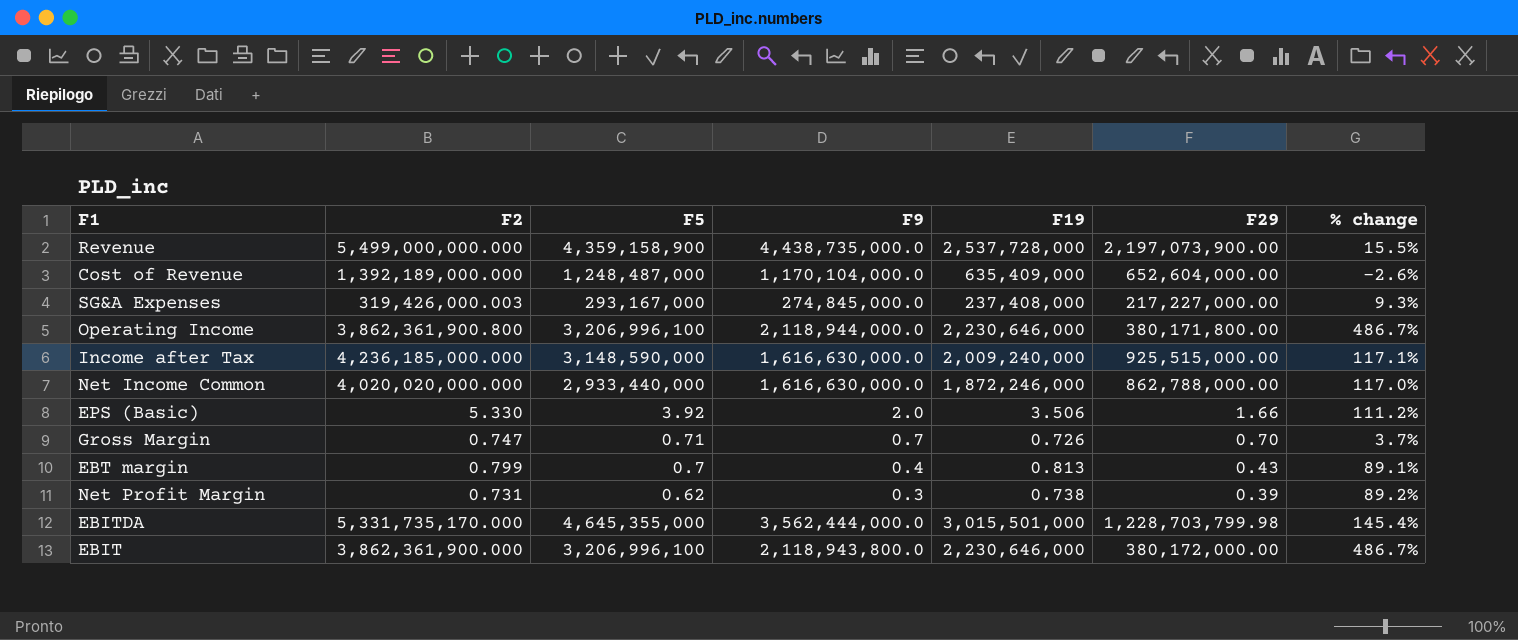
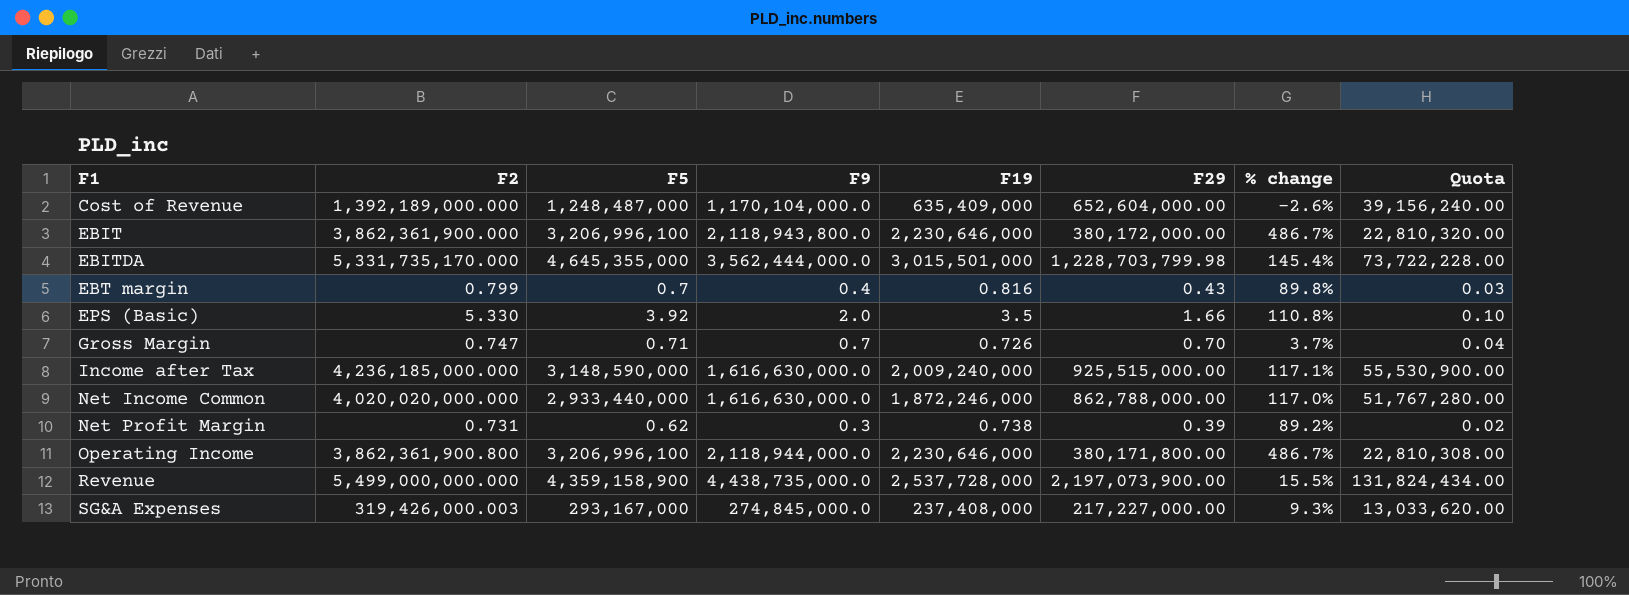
row order: none -> F1 ascending
column Quota | formula: none -> [F29] * 0.06
EBT margin | F19: 0.813 -> 0.816
EBT margin | % change: 89.1% -> 89.8%
EPS (Basic) | F19: 3.506 -> 3.5
EPS (Basic) | % change: 111.2% -> 110.8%

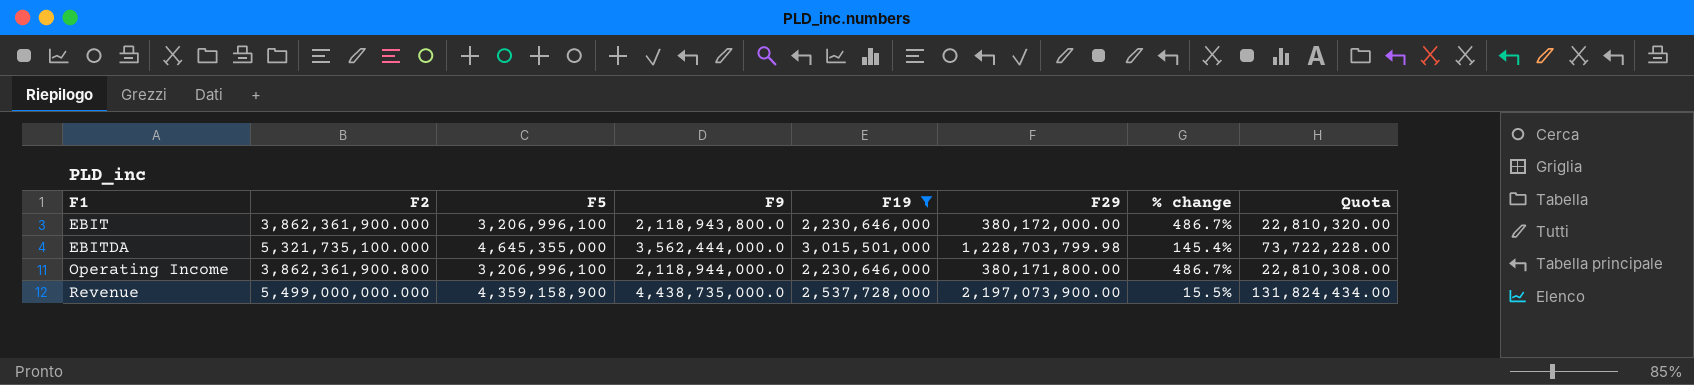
filter: none -> F19 >= 2,230,646,000
EBITDA | F2: 5,331,735,170.000 -> 5,321,735,100.000

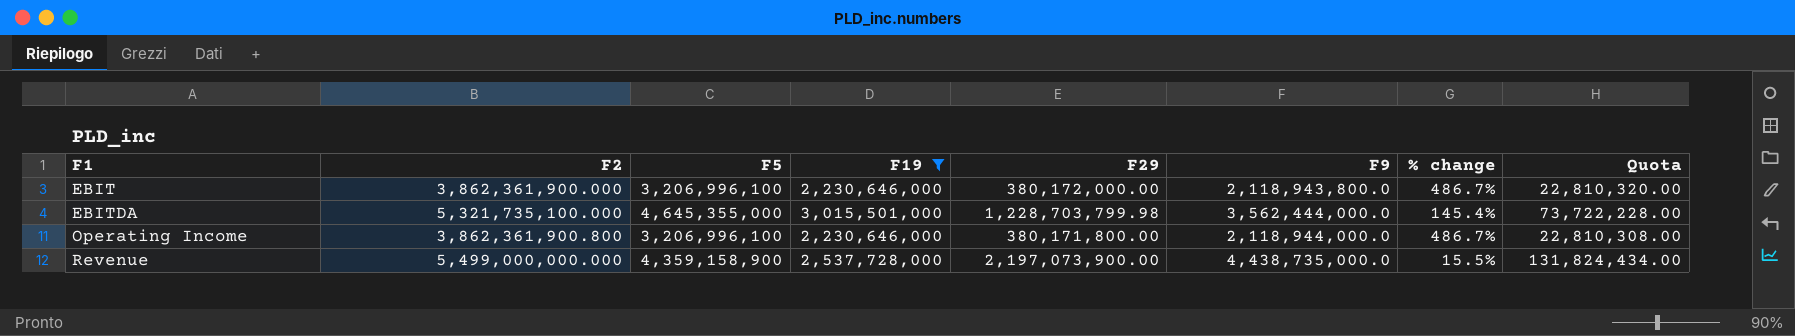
column F9 | position: 4 -> 6

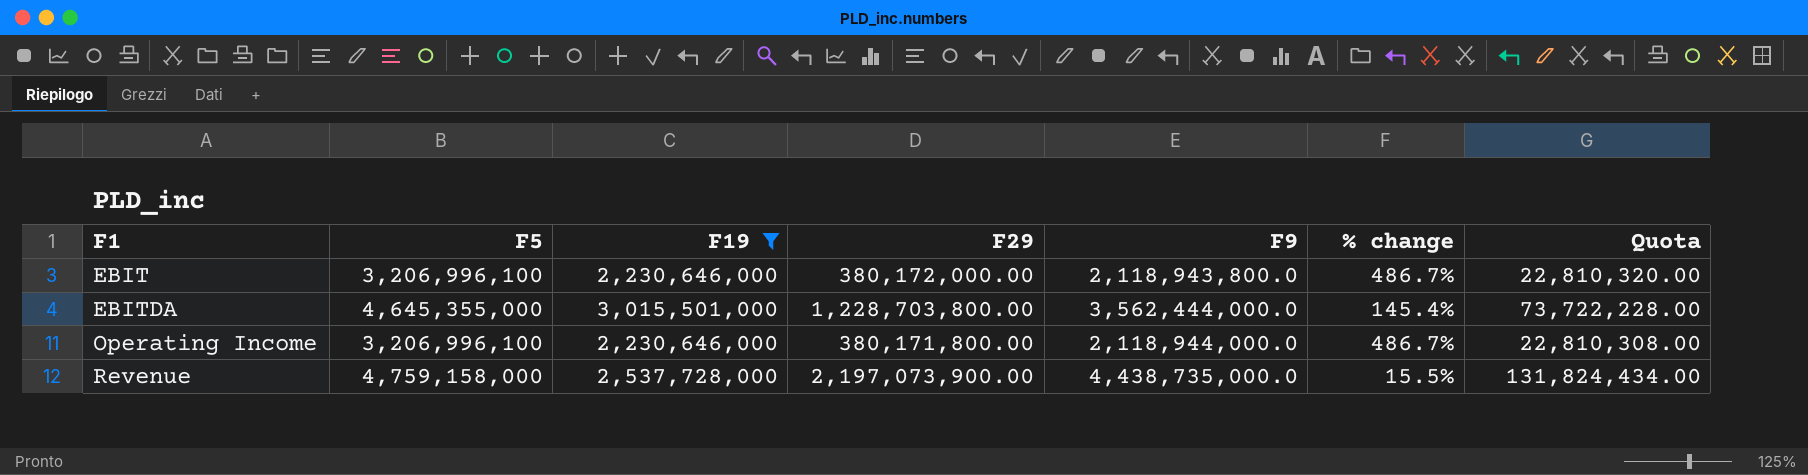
column F2 | position: 2 -> none
EBITDA | F29: 1,228,703,799.98 -> 1,228,703,800.00
Revenue | F5: 4,359,158,900 -> 4,759,158,000

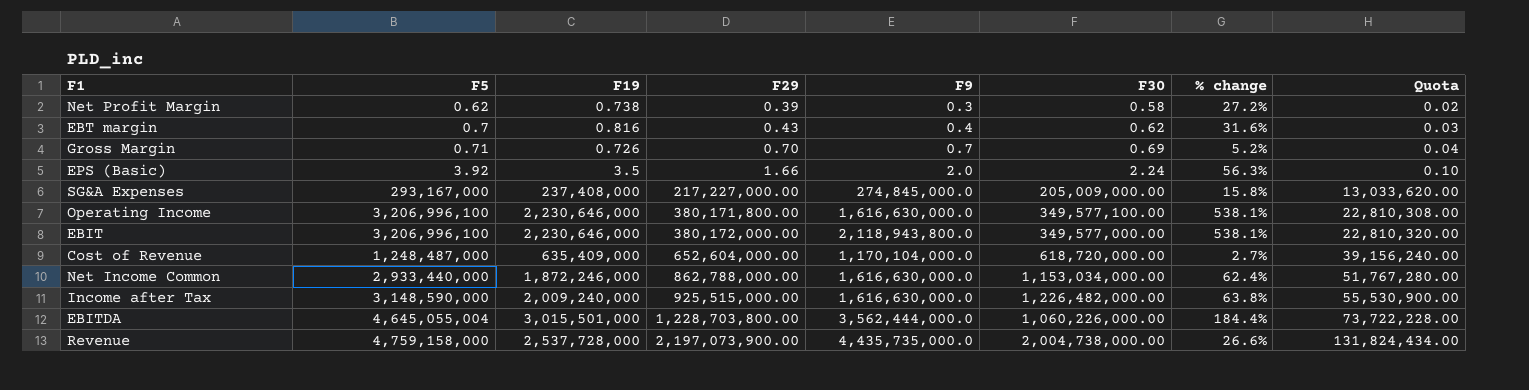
filter: F19 >= 2,230,646,000 -> none
row order: F1 ascending -> F29 ascending
column F30 | position: none -> 6
column % change | formula: ([F19] - [F29]) / [F29] -> ([F19] - [F30]) / [F30]
Operating Income | F9: 2,118,944,000.0 -> 1,616,630,000.0
EBITDA | F5: 4,645,355,000 -> 4,645,055,004
Revenue | F9: 4,438,735,000.0 -> 4,435,735,000.0

